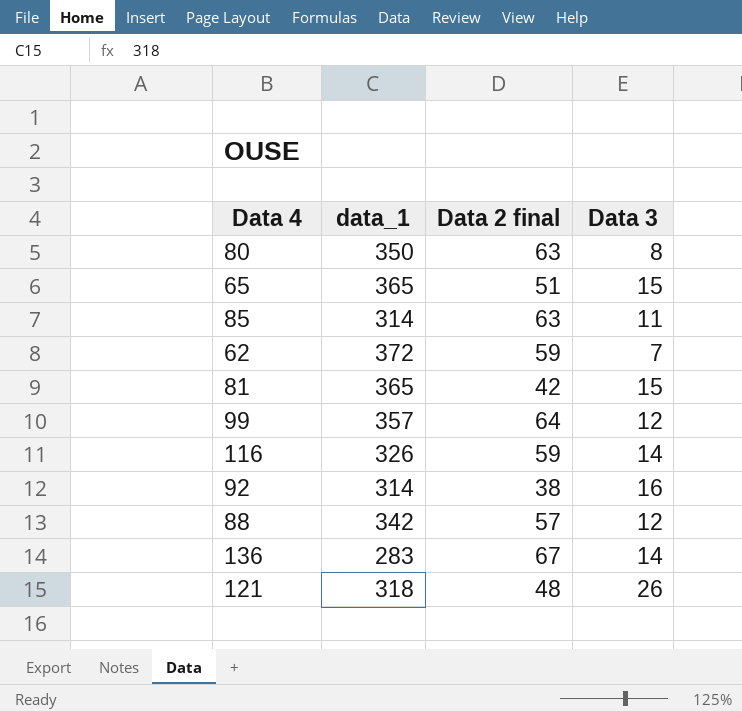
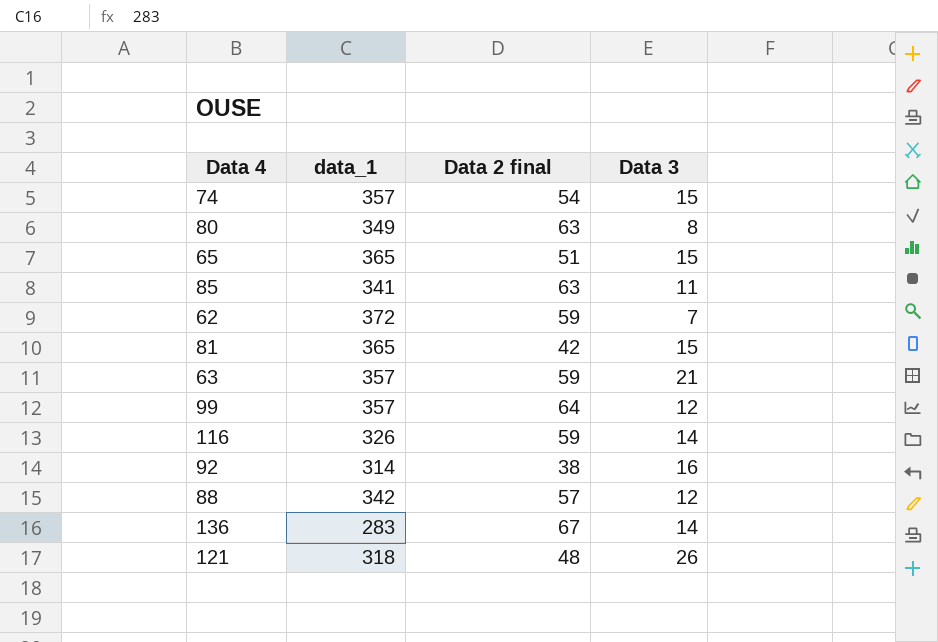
row 74: none -> 357 | 54 | 15
80 | data_1: 350 -> 349
85 | data_1: 314 -> 341
row 63: none -> 357 | 59 | 21

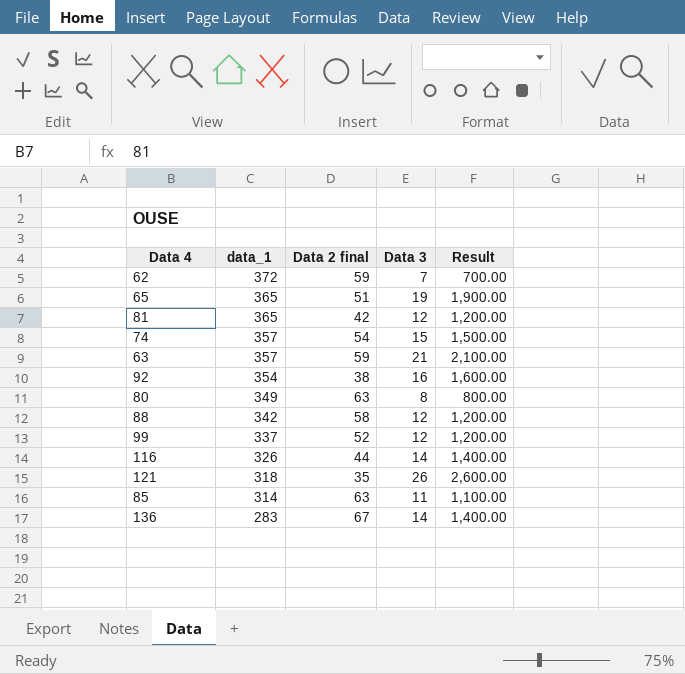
row order: none -> data_1 descending
column Result | formula: none -> [Data 3] * 100
65 | Data 3: 15 -> 19
81 | Data 3: 15 -> 12
92 | data_1: 314 -> 354
88 | Data 2 final: 57 -> 58
99 | data_1: 357 -> 337
99 | Data 2 final: 64 -> 52
116 | Data 2 final: 59 -> 44
121 | Data 2 final: 48 -> 35
85 | data_1: 341 -> 314

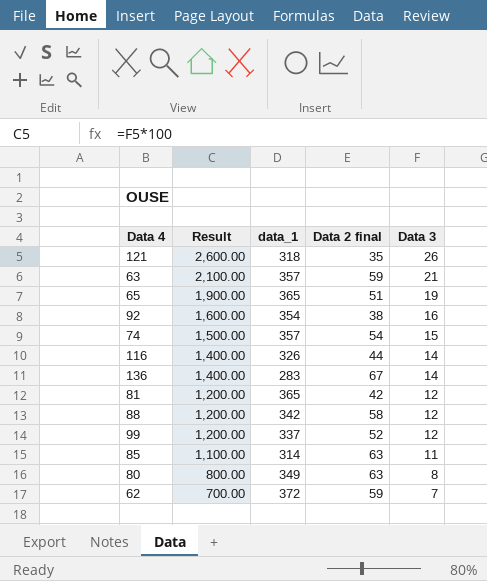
row order: data_1 descending -> Result descending
column Result | position: 5 -> 2

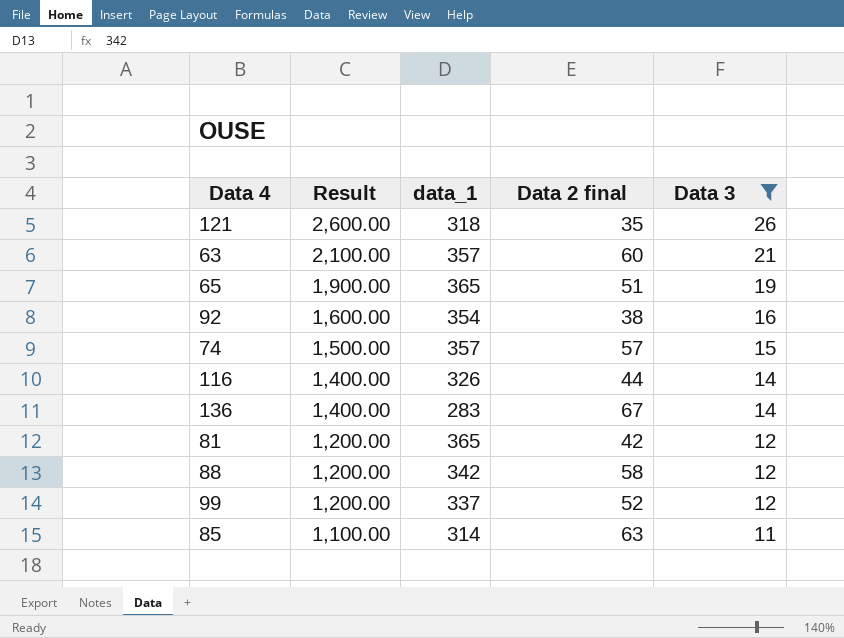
filter: none -> Data 3 >= 11
63 | Data 2 final: 59 -> 60
74 | Data 2 final: 54 -> 57

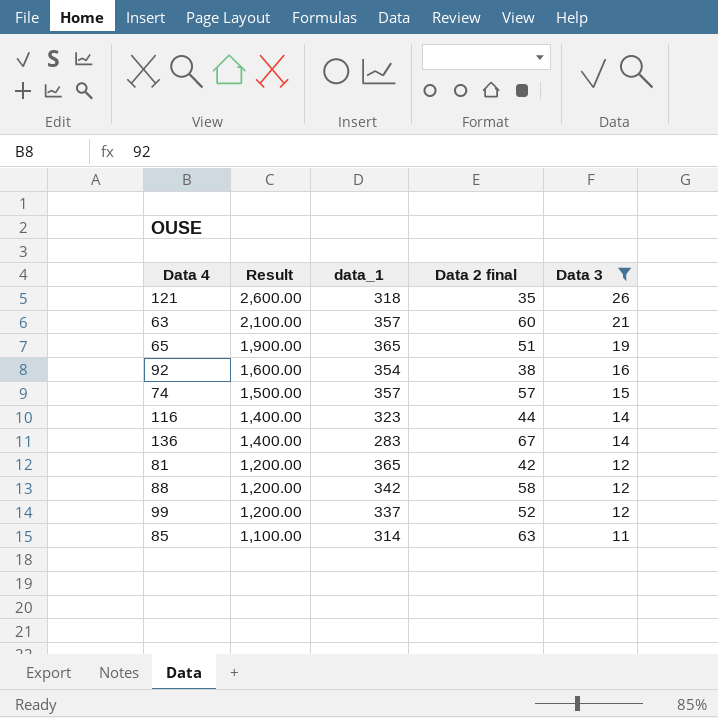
116 | data_1: 326 -> 323

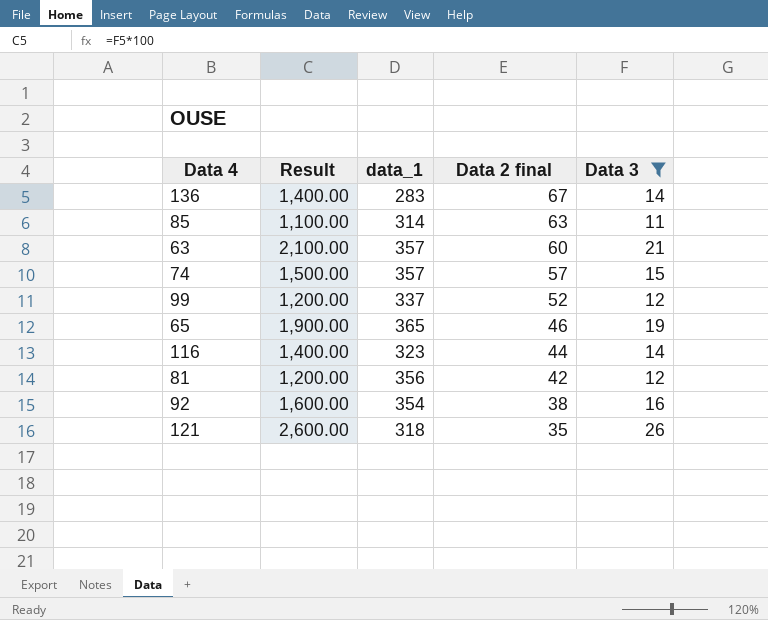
row order: Result descending -> Data 2 final descending
row 88: 1,200.00 | 342 | 58 | 12 -> none
65 | Data 2 final: 51 -> 46
81 | data_1: 365 -> 356

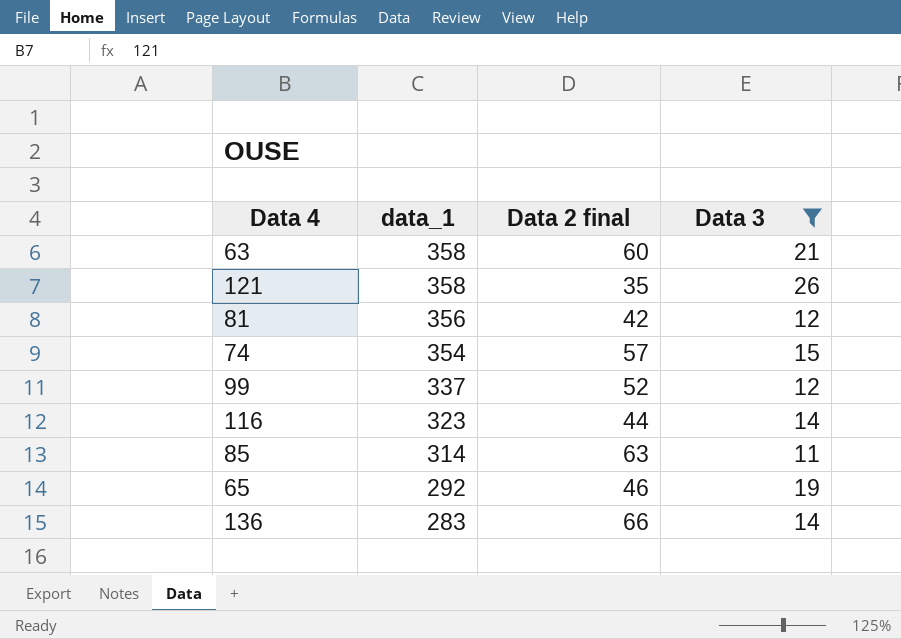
row order: Data 2 final descending -> data_1 descending
column Result | formula: [Data 3] * 100 -> none
row 92: 1,600.00 | 354 | 38 | 16 -> none
63 | data_1: 357 -> 358
121 | data_1: 318 -> 358
74 | data_1: 357 -> 354
65 | data_1: 365 -> 292
136 | Data 2 final: 67 -> 66

